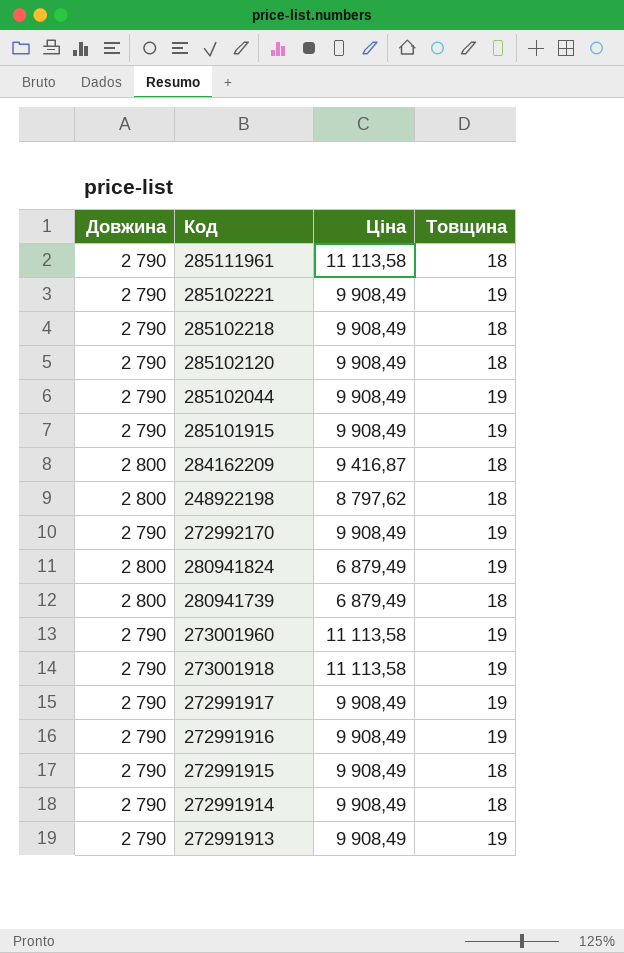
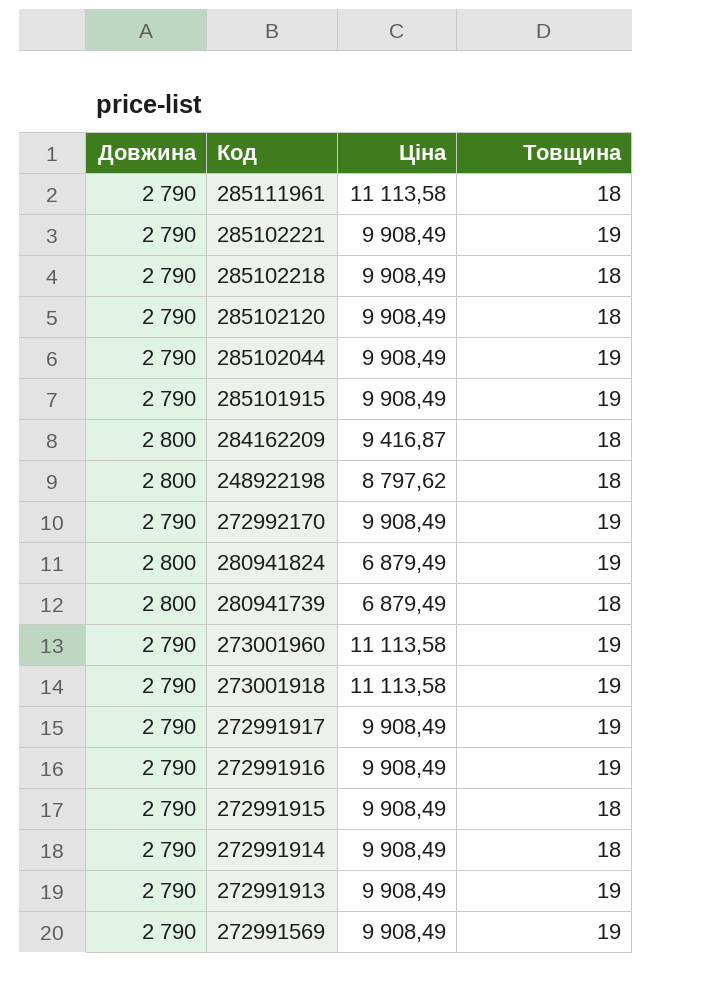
row 272991569: none -> 2 790 | 9 908,49 | 19

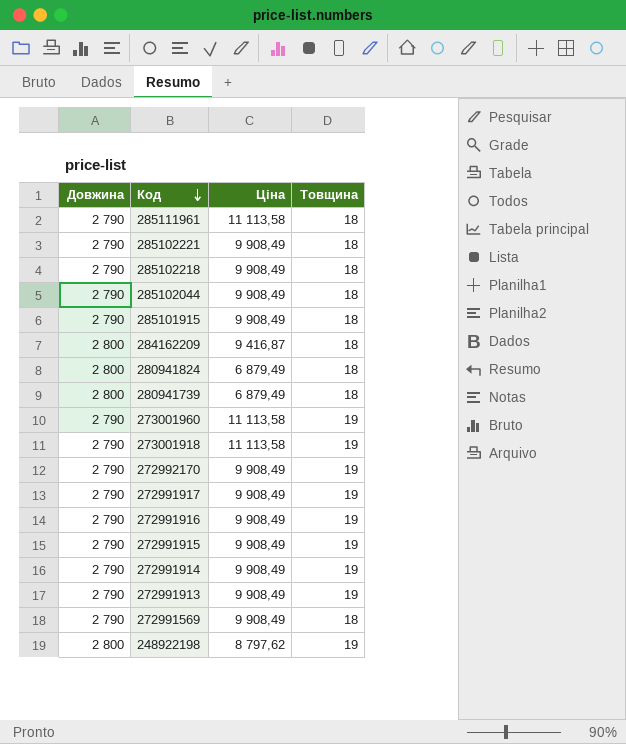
row order: none -> Код descending
row 285102120: 2 790 | 9 908,49 | 18 -> none
285102221 | Товщина: 19 -> 18
285102044 | Товщина: 19 -> 18
285101915 | Товщина: 19 -> 18
280941824 | Товщина: 19 -> 18
272991915 | Товщина: 18 -> 19
272991914 | Товщина: 18 -> 19
272991569 | Товщина: 19 -> 18
248922198 | Товщина: 18 -> 19

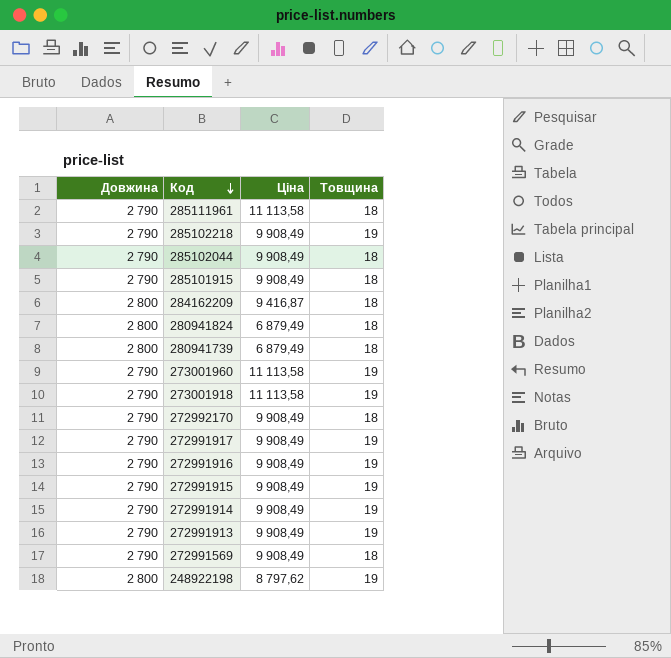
row 285102221: 2 790 | 9 908,49 | 18 -> none
285102218 | Товщина: 18 -> 19
272992170 | Товщина: 19 -> 18

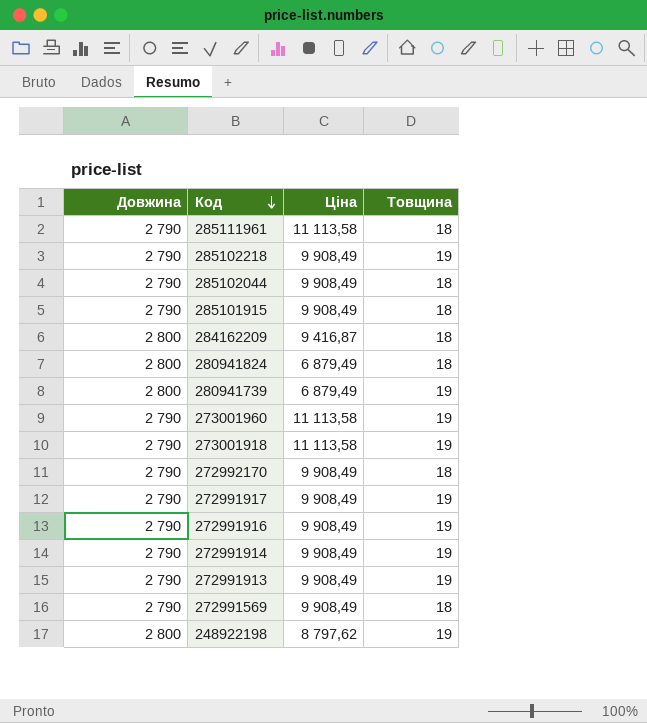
row 272991915: 2 790 | 9 908,49 | 19 -> none
280941739 | Товщина: 18 -> 19

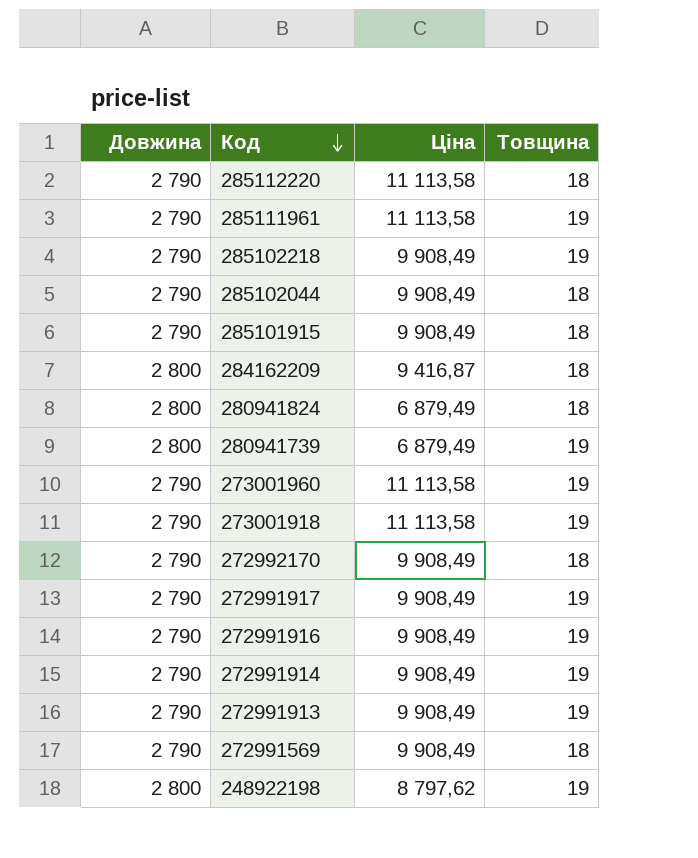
row 285112220: none -> 2 790 | 11 113,58 | 18
285111961 | Товщина: 18 -> 19

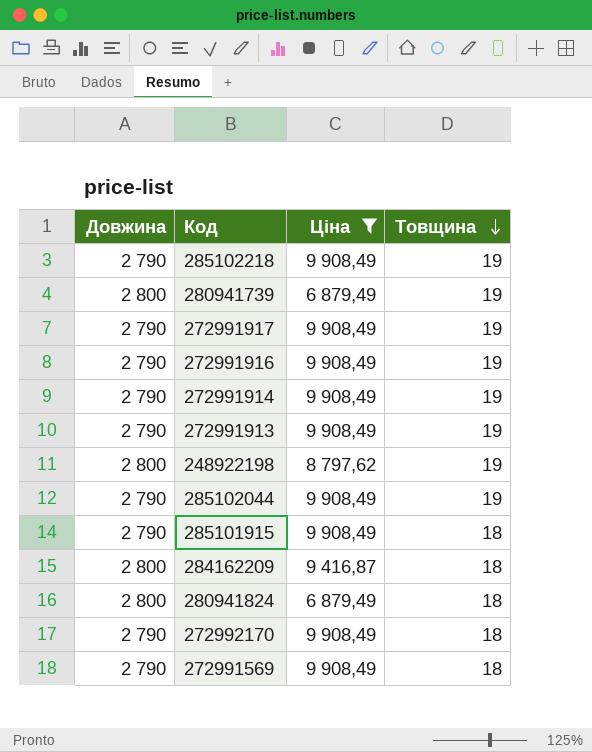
filter: none -> Ціна != 11 113,58
row order: Код descending -> Товщина descending
285102044 | Товщина: 18 -> 19

